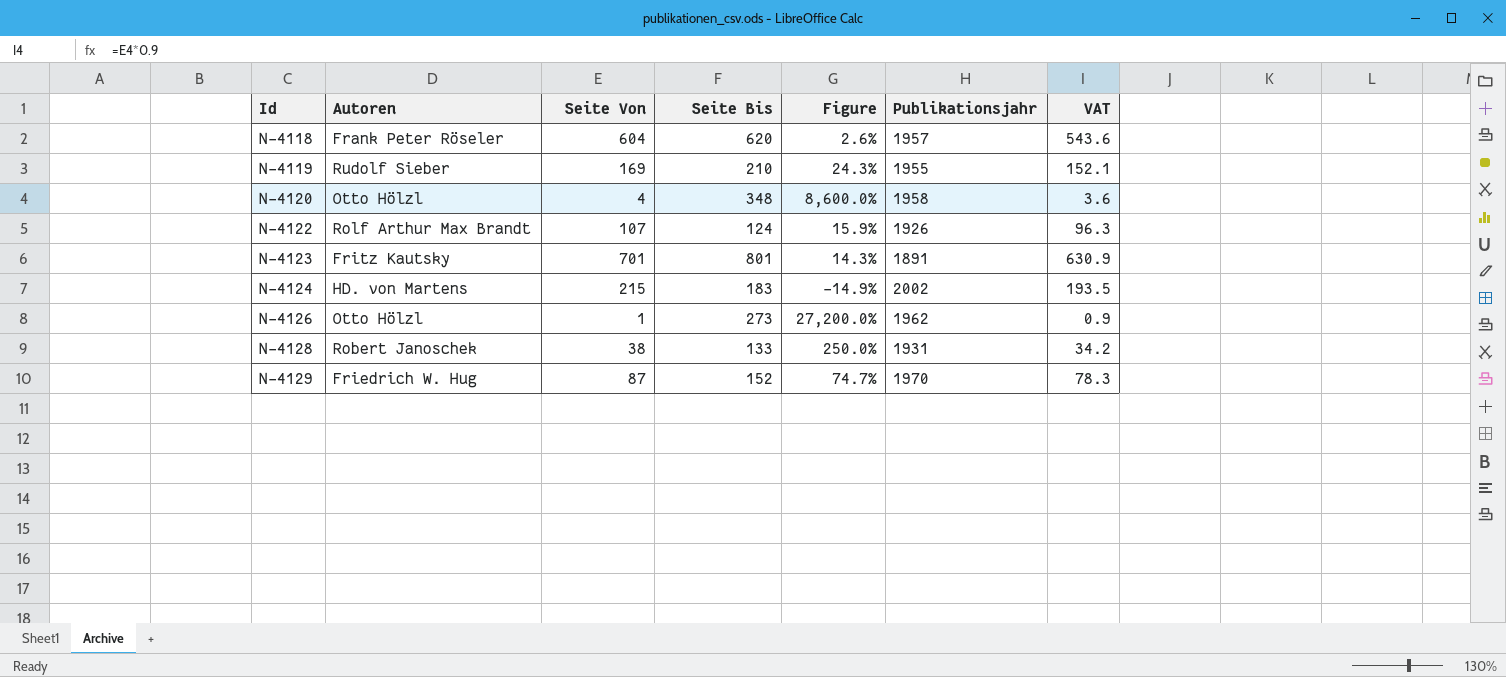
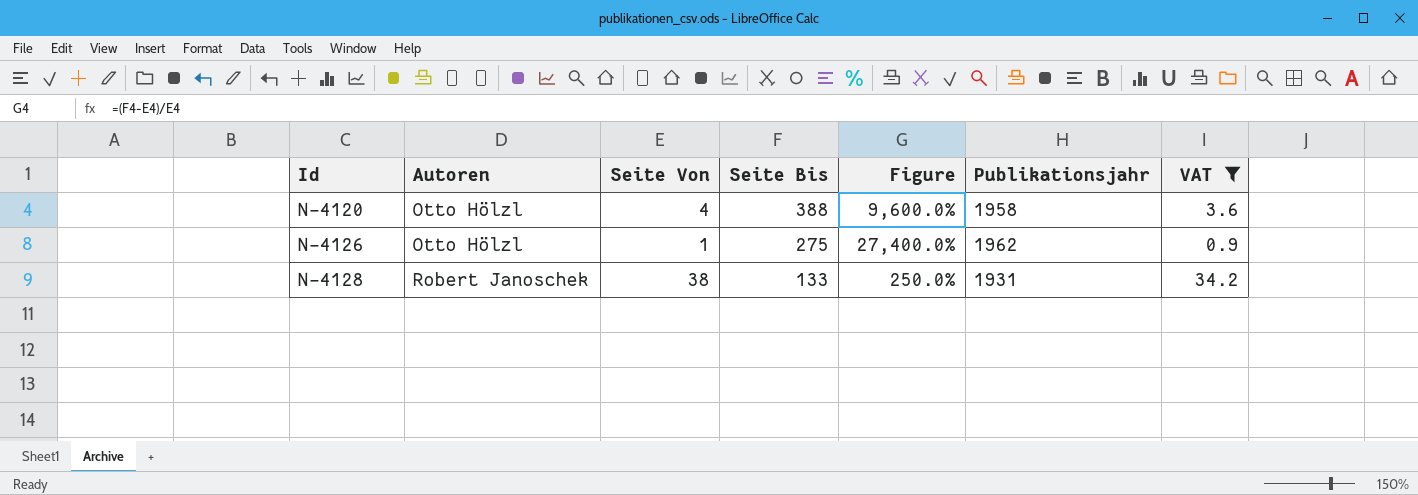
filter: none -> VAT <= 34.2
N-4120 | Seite Bis: 348 -> 388
N-4120 | Figure: 8,600.0% -> 9,600.0%
N-4126 | Seite Bis: 273 -> 275
N-4126 | Figure: 27,200.0% -> 27,400.0%

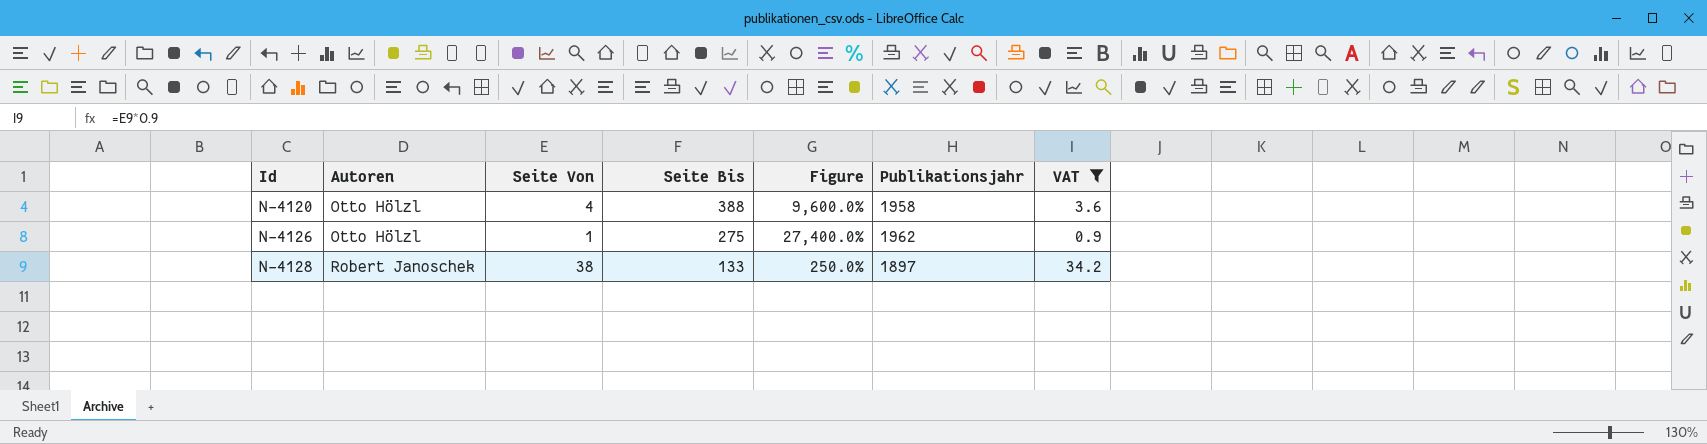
N-4128 | Publikationsjahr: 1931 -> 1897

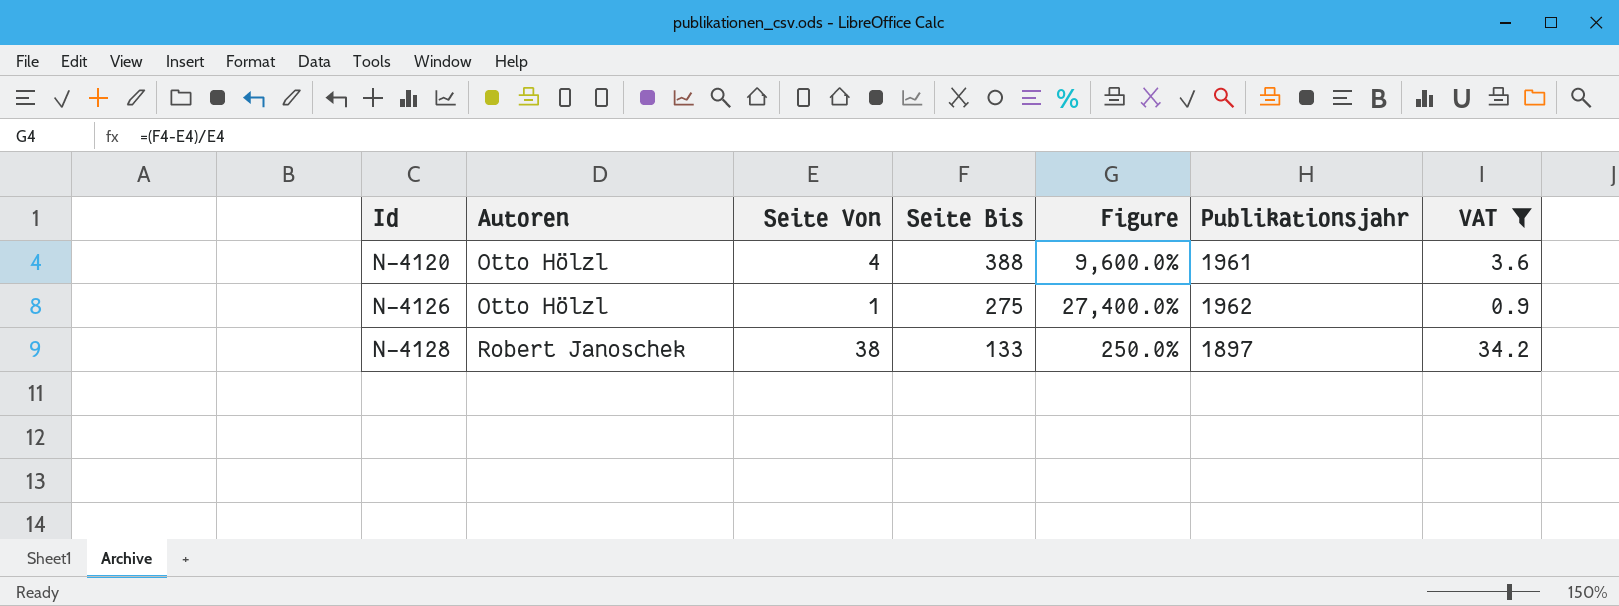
N-4120 | Publikationsjahr: 1958 -> 1961

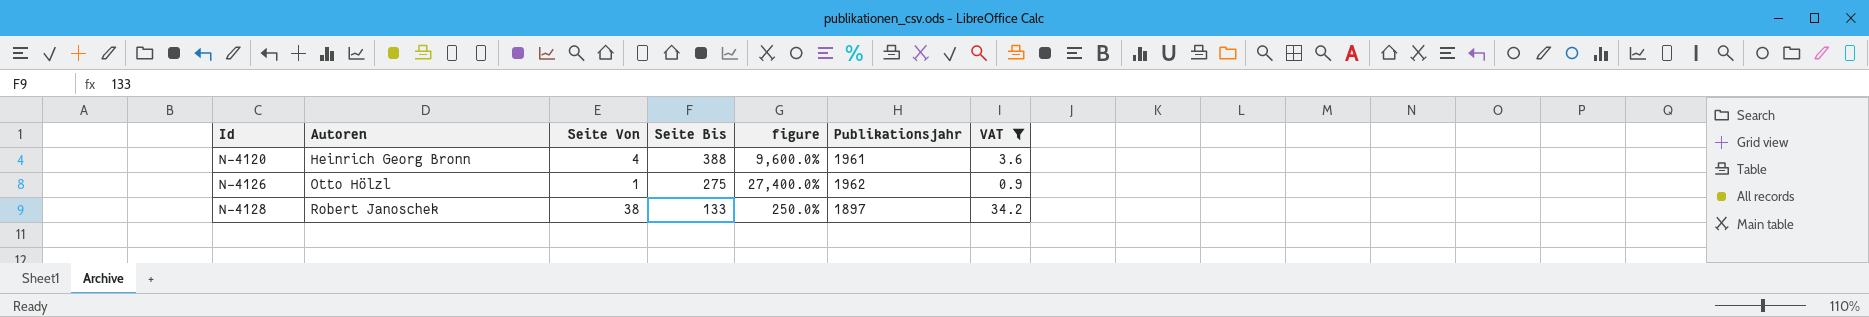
column name: Figure -> figure
N-4120 | Autoren: Otto Hölzl -> Heinrich Georg Bronn

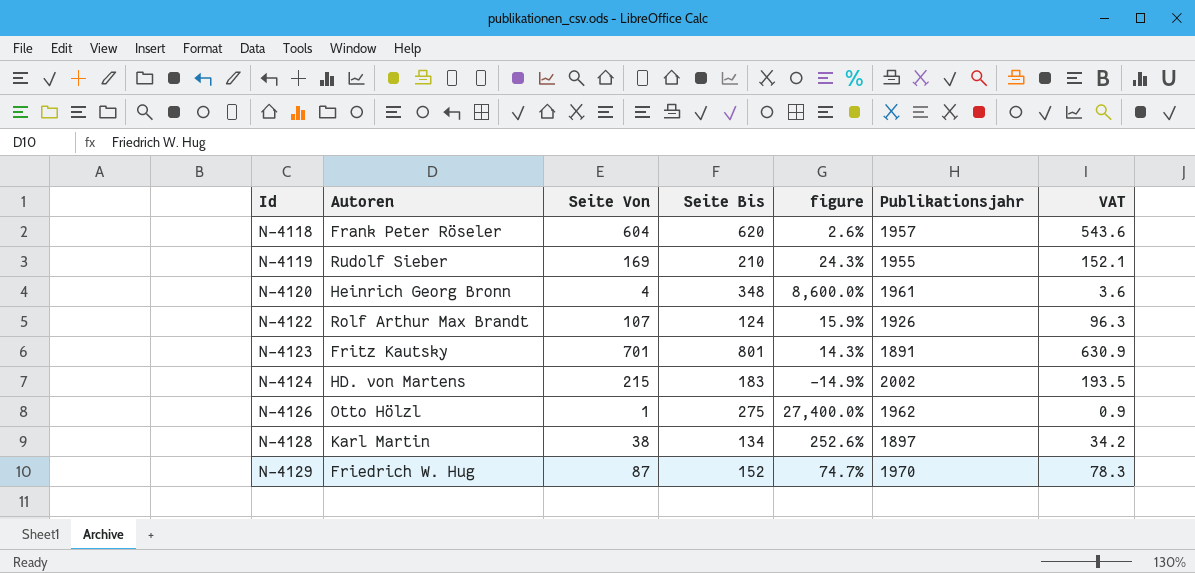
filter: VAT <= 34.2 -> none
N-4120 | Seite Bis: 388 -> 348
N-4120 | figure: 9,600.0% -> 8,600.0%
N-4128 | Autoren: Robert Janoschek -> Karl Martin
N-4128 | Seite Bis: 133 -> 134
N-4128 | figure: 250.0% -> 252.6%

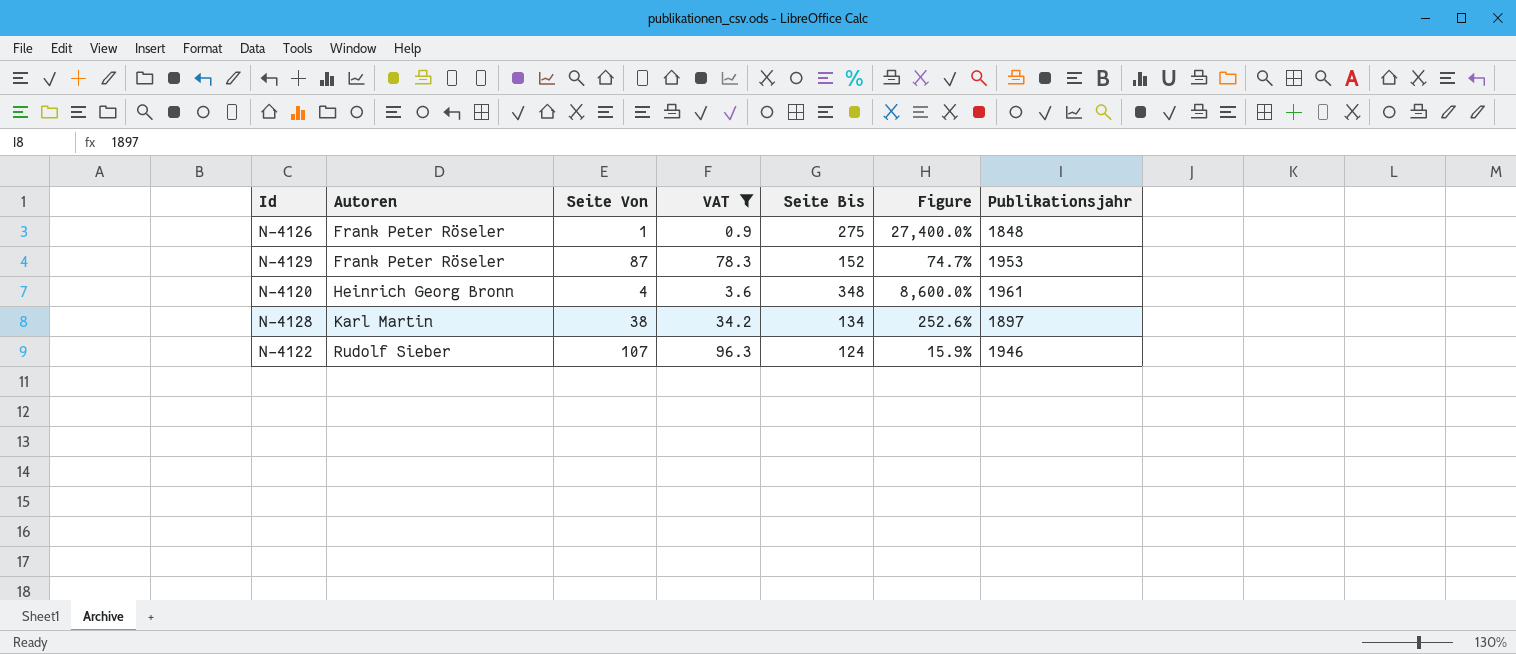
filter: none -> VAT <= 96.3
row order: Id ascending -> Autoren ascending
column VAT | position: 7 -> 4
column name: figure -> Figure
N-4126 | Autoren: Otto Hölzl -> Frank Peter Röseler
N-4126 | Publikationsjahr: 1962 -> 1848
N-4129 | Autoren: Friedrich W. Hug -> Frank Peter Röseler
N-4129 | Publikationsjahr: 1970 -> 1953
N-4122 | Autoren: Rolf Arthur Max Brandt -> Rudolf Sieber
N-4122 | Publikationsjahr: 1926 -> 1946

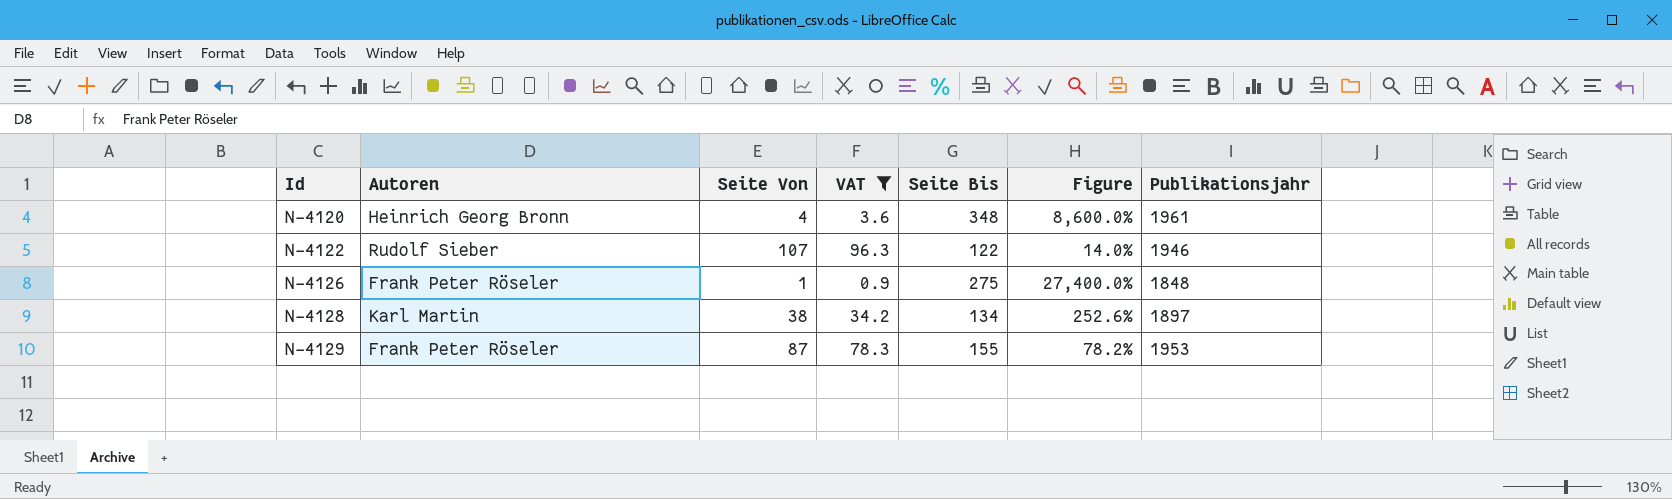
row order: Autoren ascending -> Id ascending
N-4122 | Seite Bis: 124 -> 122
N-4122 | Figure: 15.9% -> 14.0%
N-4129 | Seite Bis: 152 -> 155
N-4129 | Figure: 74.7% -> 78.2%

